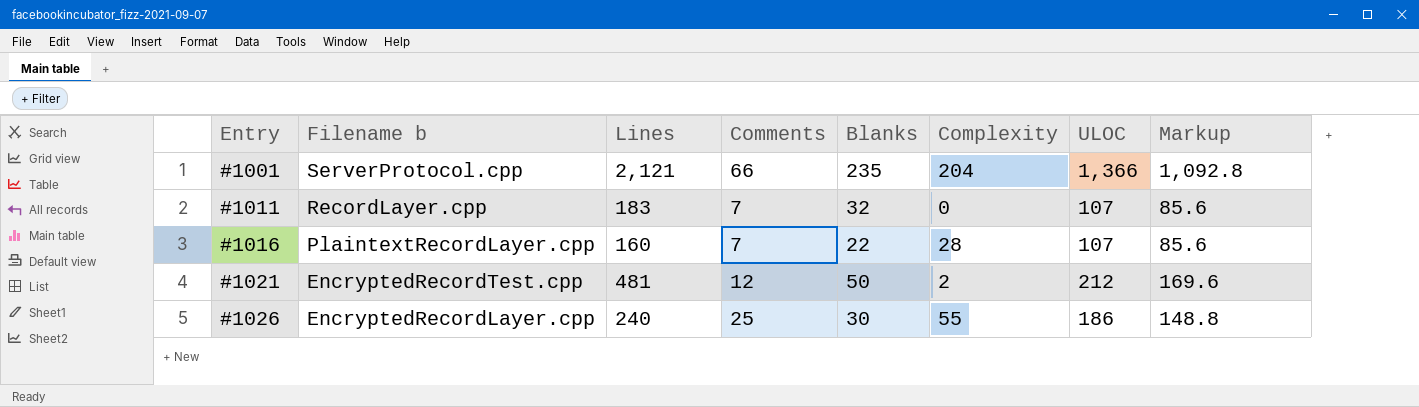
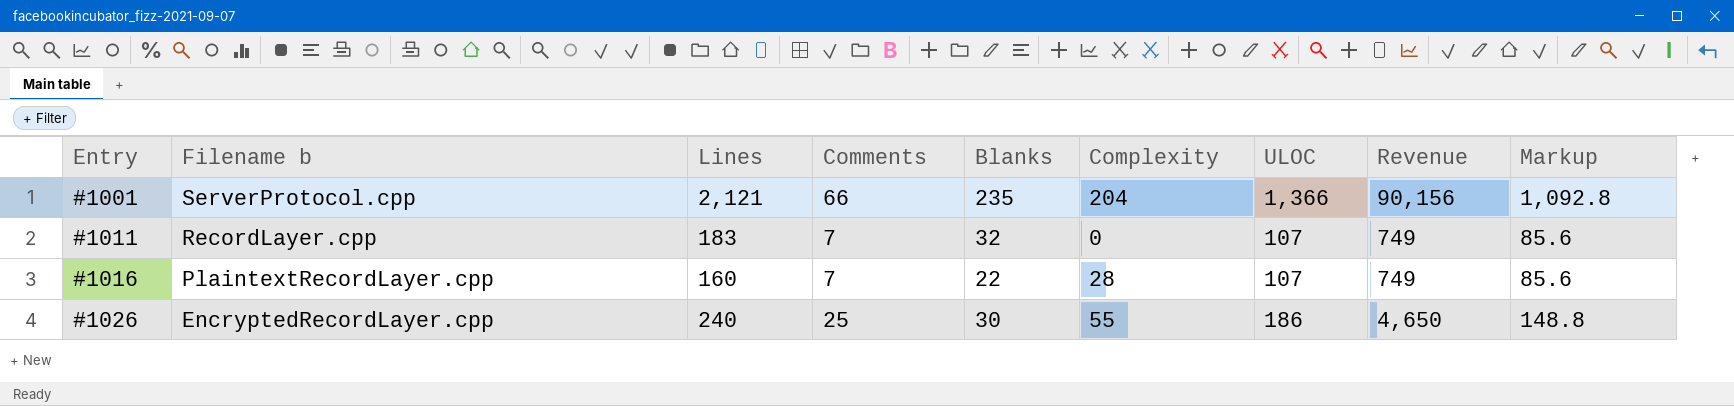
column Revenue | formula: none -> [Comments] * [ULOC]
row #1021: EncryptedRecordTest.cpp | 481 | 12 | 50 | 2 | 212 | 169.6 -> none

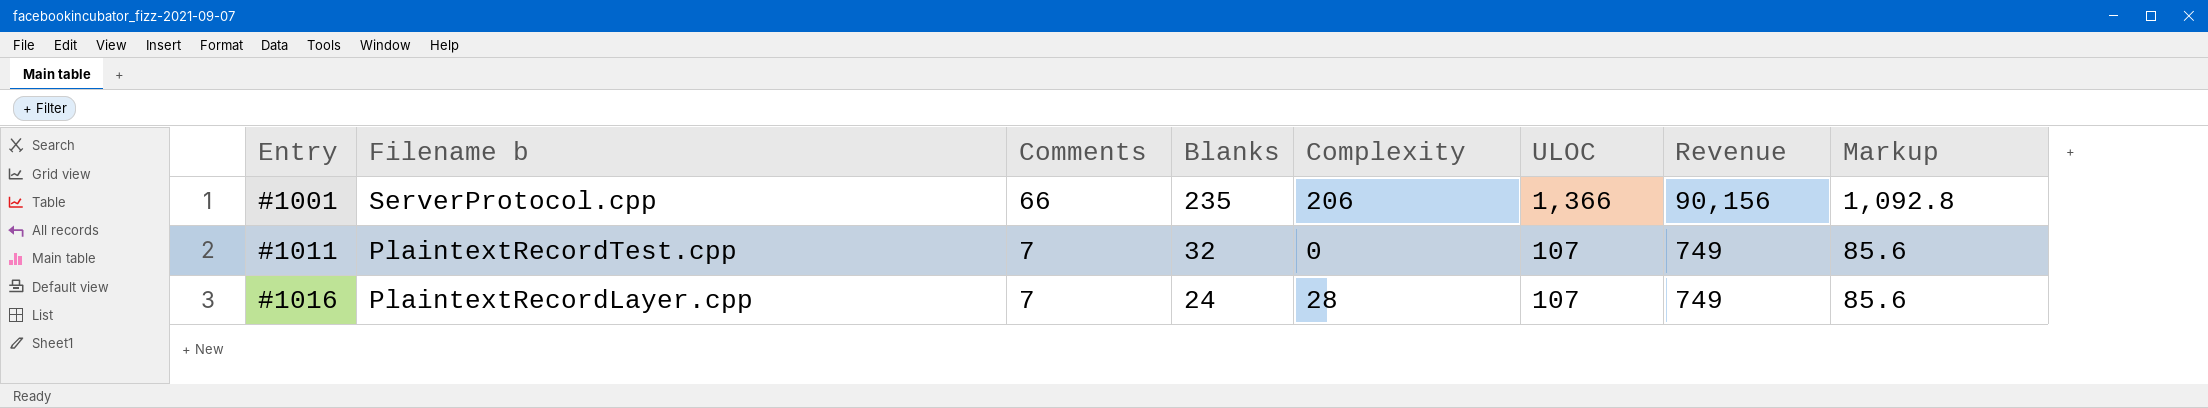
column Lines | position: 3 -> none
row #1026: EncryptedRecordLayer.cpp | 240 | 25 | 30 | 55 | 186 | 4,650 | 148.8 -> none
#1001 | Complexity: 204 -> 206
#1011 | Filename b: RecordLayer.cpp -> PlaintextRecordTest.cpp
#1016 | Blanks: 22 -> 24

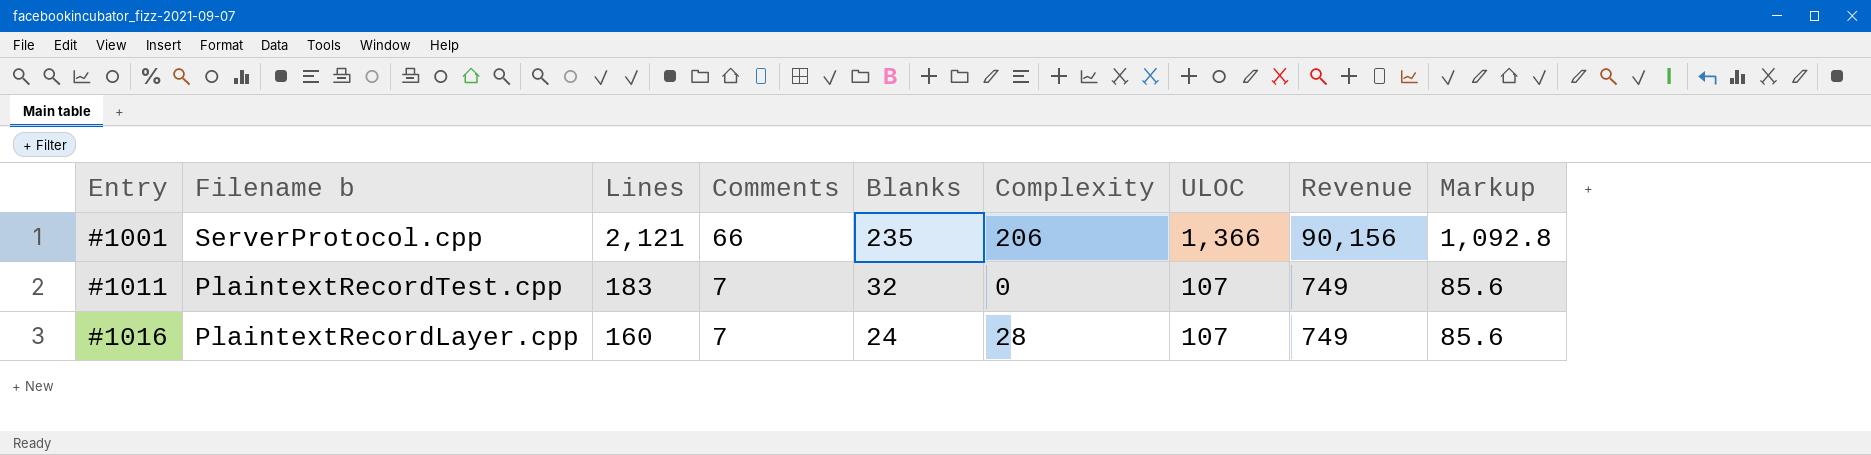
column Lines | position: none -> 3

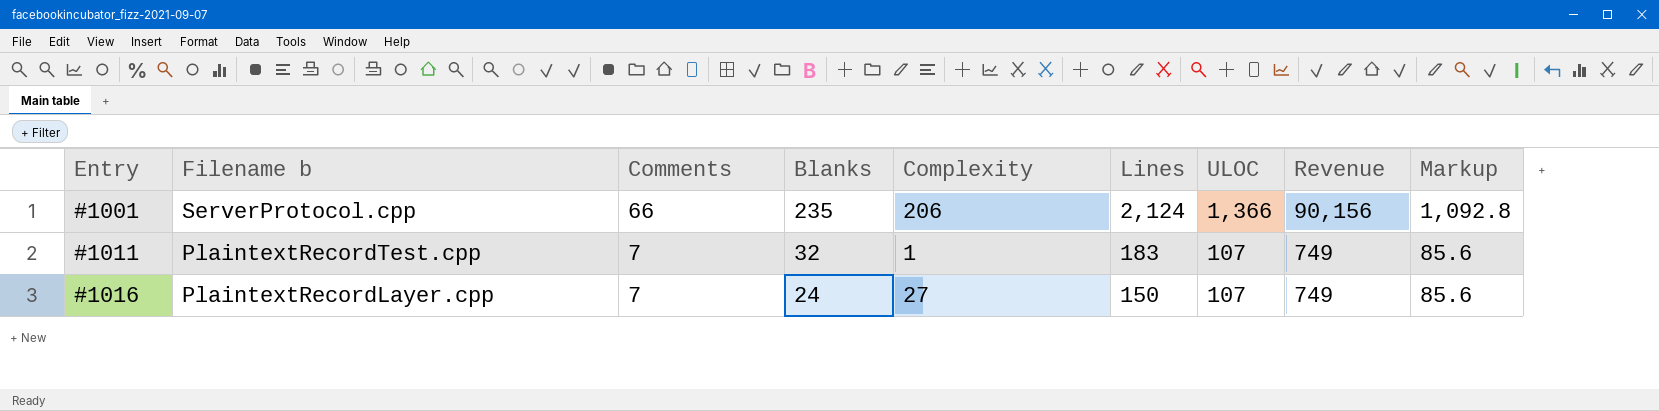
column Lines | position: 3 -> 6
#1001 | Lines: 2,121 -> 2,124
#1011 | Complexity: 0 -> 1
#1016 | Complexity: 28 -> 27
#1016 | Lines: 160 -> 150

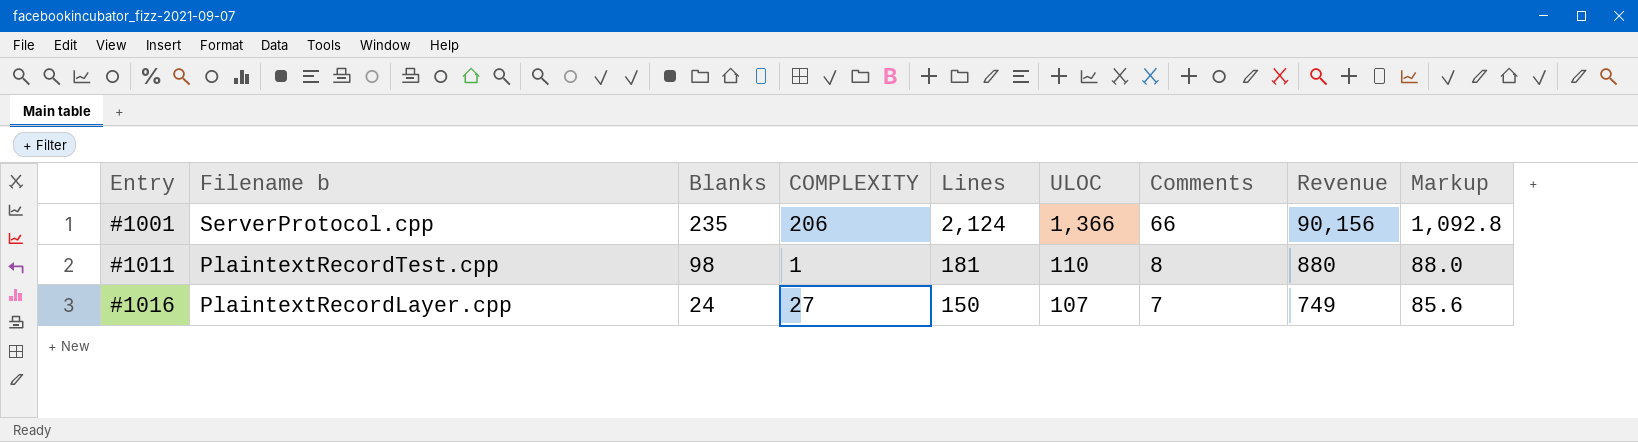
column name: Complexity -> COMPLEXITY
column Comments | position: 3 -> 7
#1011 | Blanks: 32 -> 98
#1011 | Lines: 183 -> 181
#1011 | ULOC: 107 -> 110
#1011 | Comments: 7 -> 8
#1011 | Revenue: 749 -> 880
#1011 | Markup: 85.6 -> 88.0

